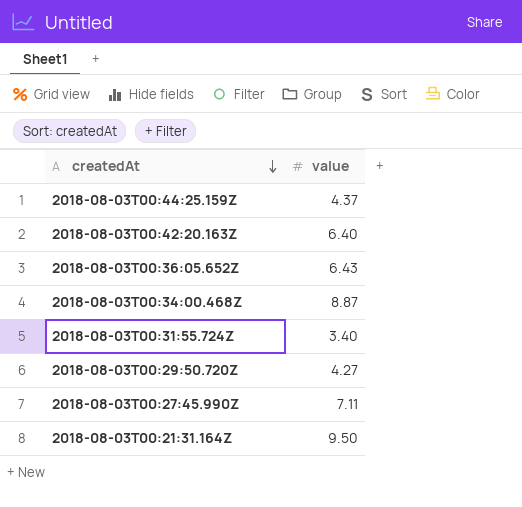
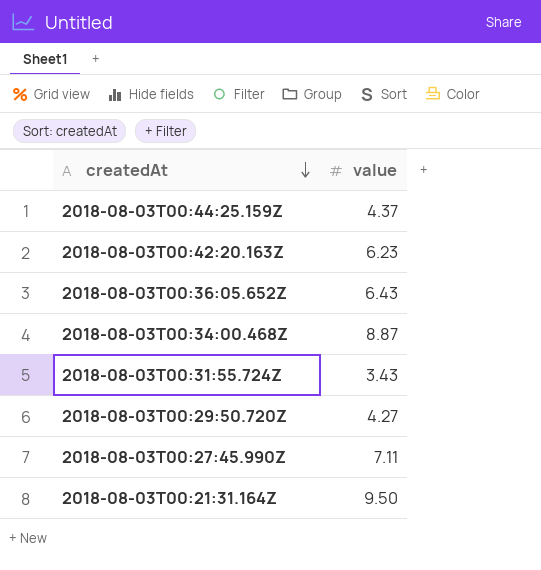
2018-08-03T00:42:20.163Z | value: 6.40 -> 6.23
2018-08-03T00:31:55.724Z | value: 3.40 -> 3.43

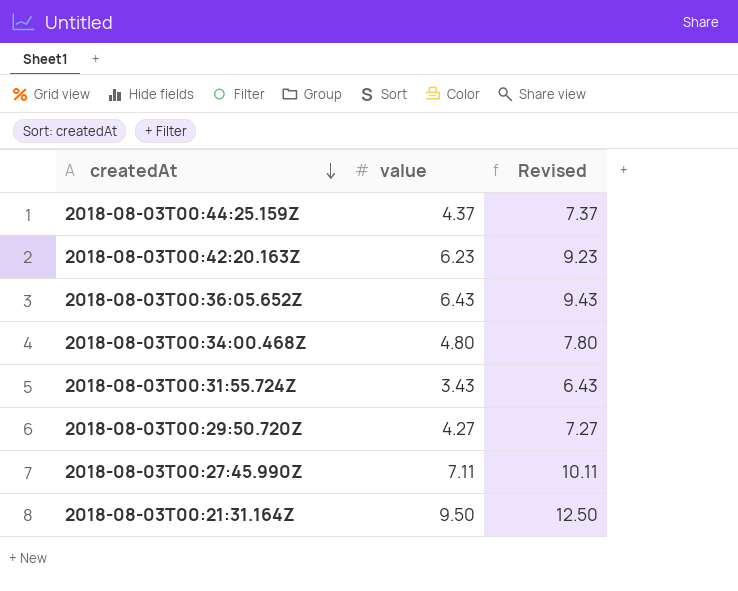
column Revised | formula: none -> [value] + 3
2018-08-03T00:34:00.468Z | value: 8.87 -> 4.80

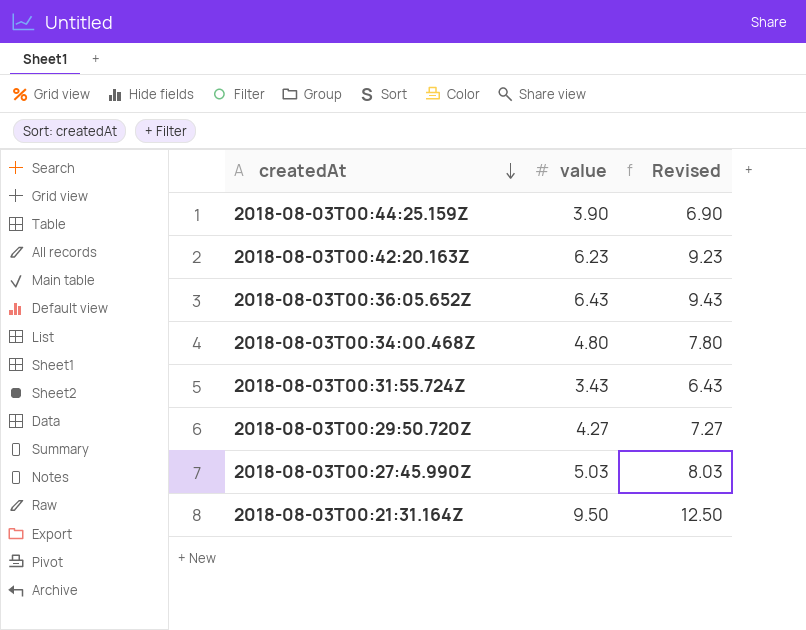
2018-08-03T00:44:25.159Z | value: 4.37 -> 3.90
2018-08-03T00:44:25.159Z | Revised: 7.37 -> 6.90
2018-08-03T00:27:45.990Z | value: 7.11 -> 5.03
2018-08-03T00:27:45.990Z | Revised: 10.11 -> 8.03

